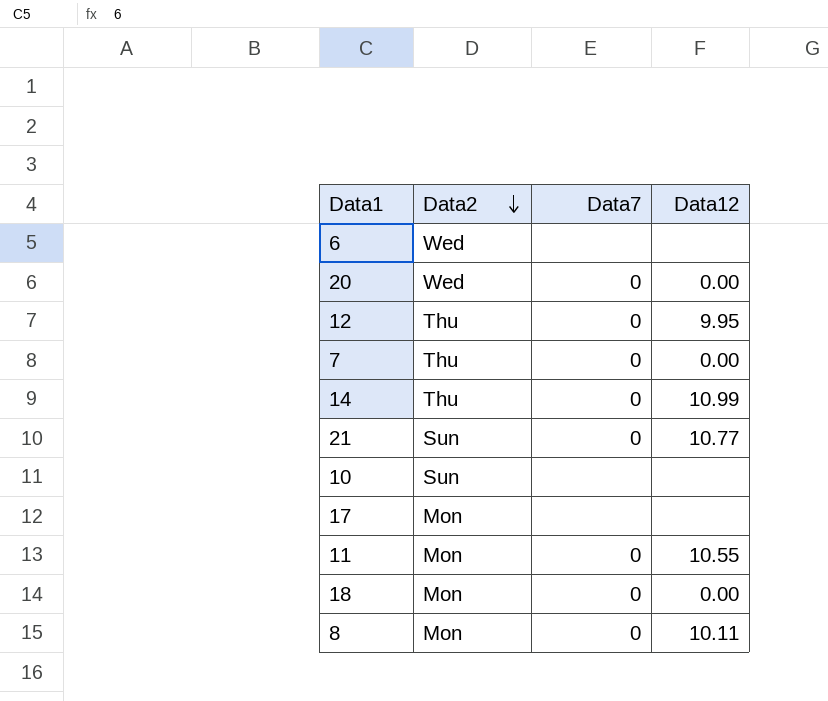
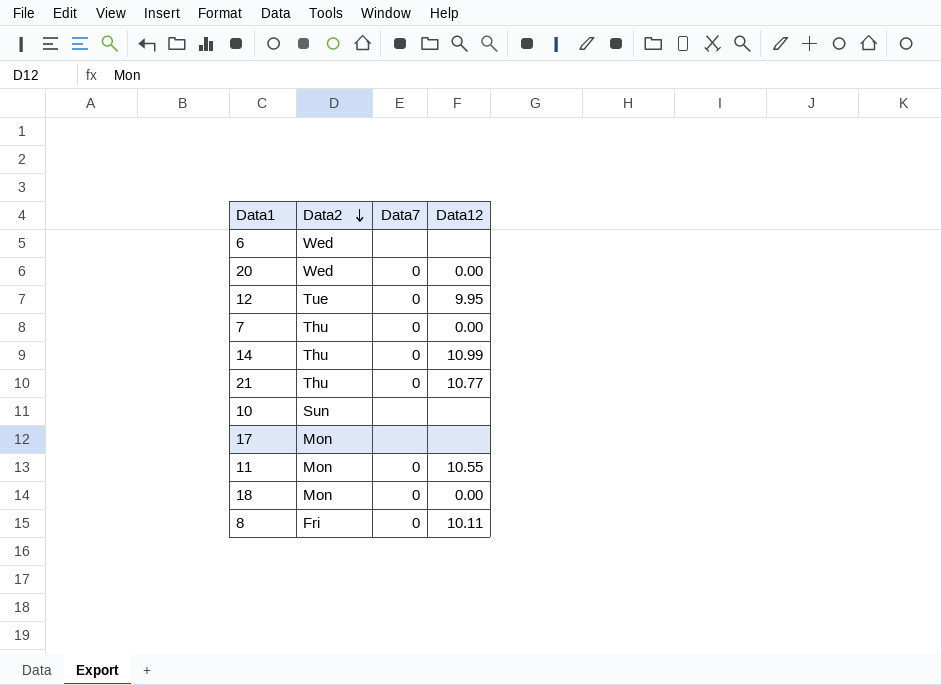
12 | Data2: Thu -> Tue
21 | Data2: Sun -> Thu
8 | Data2: Mon -> Fri

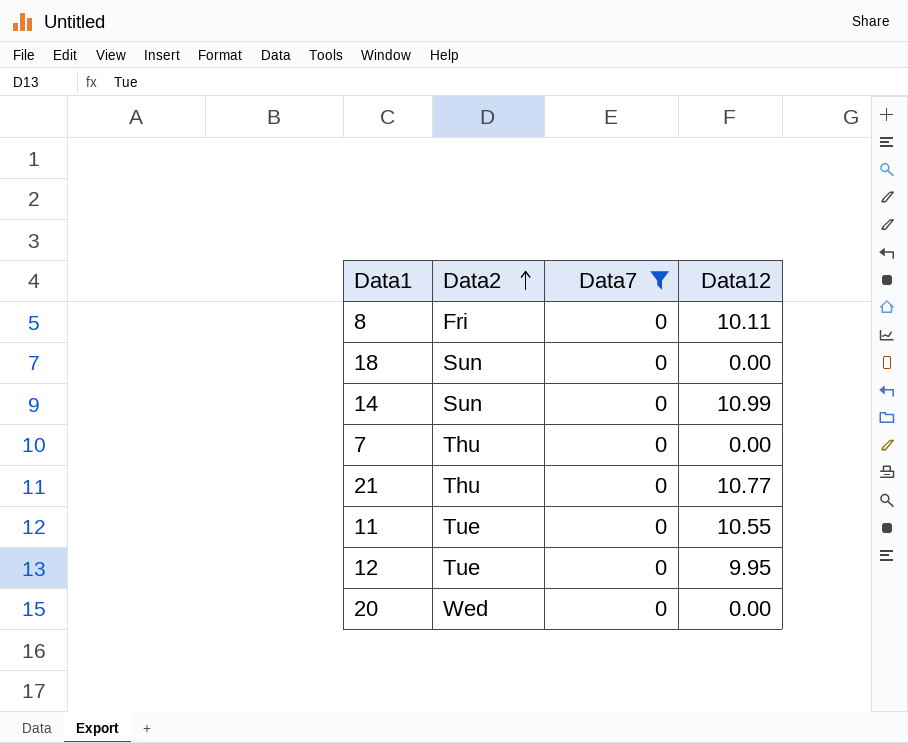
filter: none -> Data7 = 0
row order: Data2 descending -> Data2 ascending
18 | Data2: Mon -> Sun
14 | Data2: Thu -> Sun
11 | Data2: Mon -> Tue

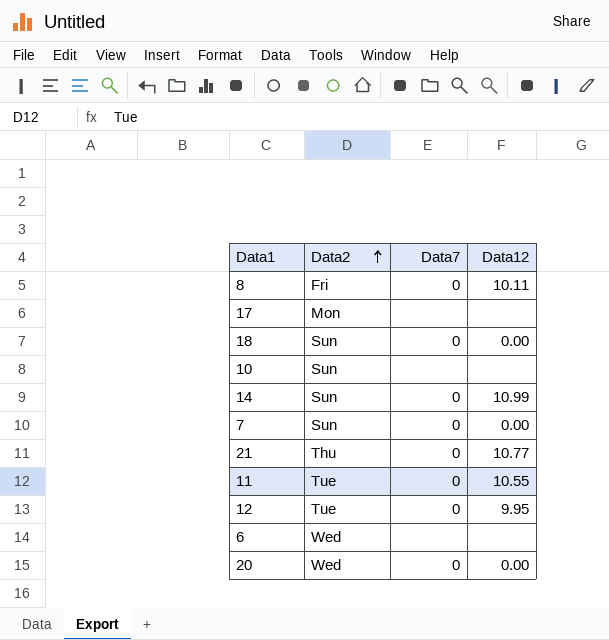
filter: Data7 = 0 -> none
7 | Data2: Thu -> Sun

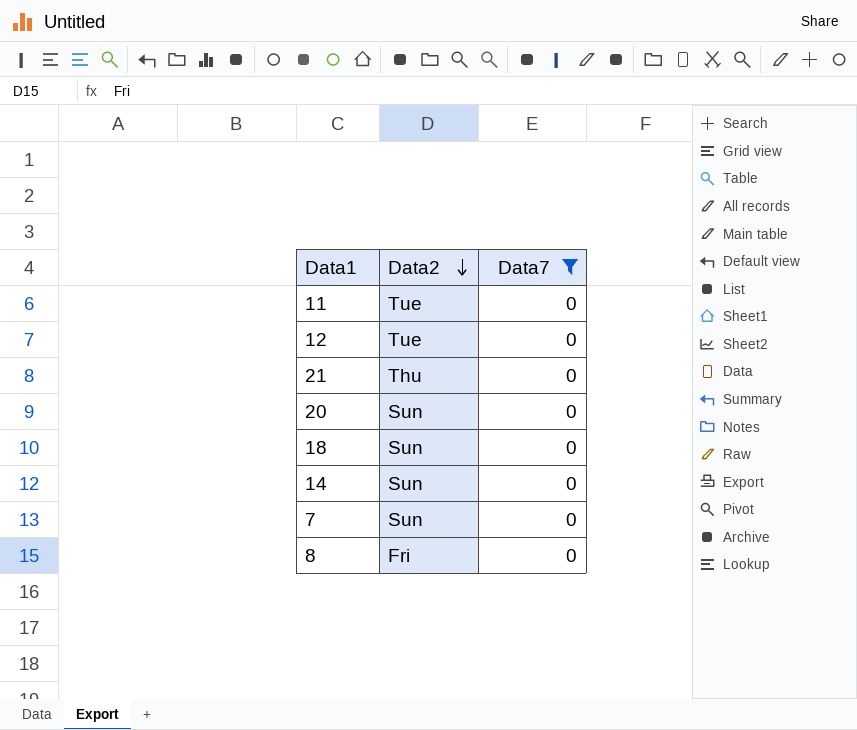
filter: none -> Data7 = 0
row order: Data2 ascending -> Data2 descending
column Data12 | position: 4 -> none
20 | Data2: Wed -> Sun

